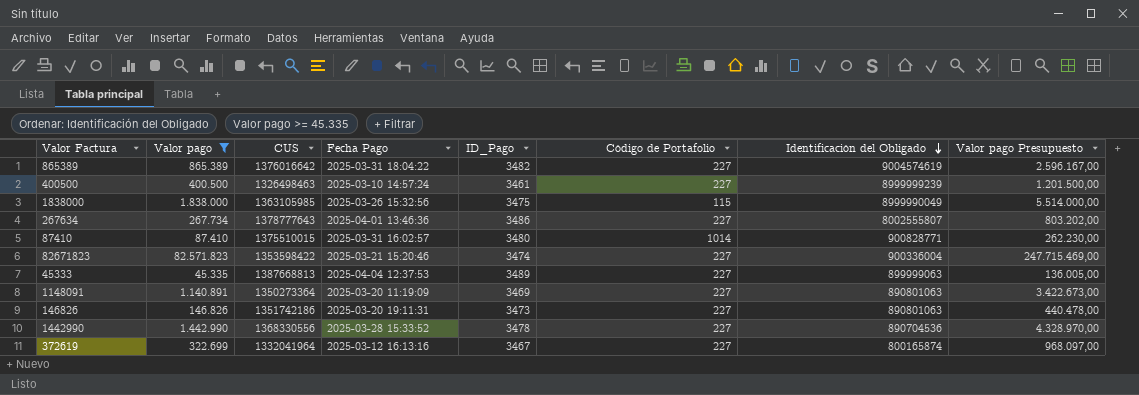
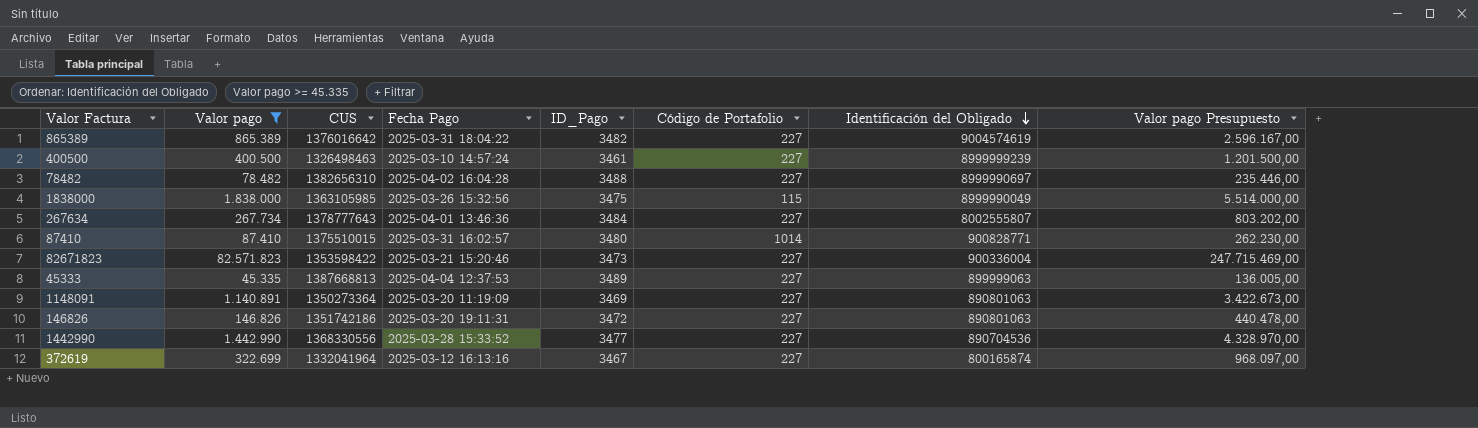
row 78482: none -> 78.482 | 1382656310 | 2025-04-02 16:04:28 | 3488 | 227 | 8999990697 | 235.446,00
267634 | ID_Pago: 3486 -> 3484
82671823 | ID_Pago: 3474 -> 3473
146826 | ID_Pago: 3473 -> 3472
1442990 | ID_Pago: 3478 -> 3477

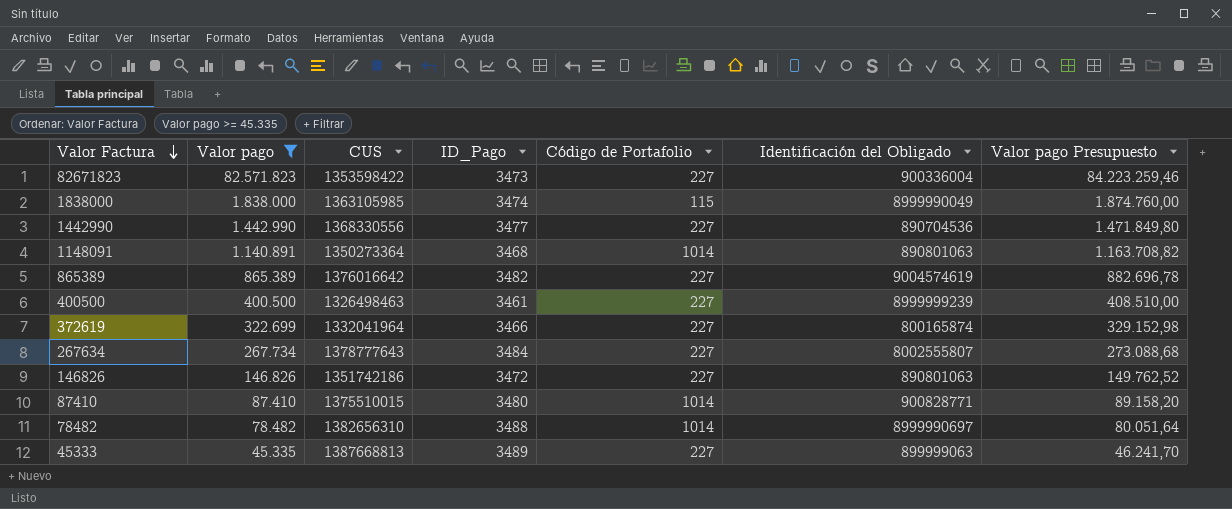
row order: Identificación del Obligado descending -> Valor Factura descending
column Fecha Pago | position: 4 -> none
column Valor pago Presupuesto | formula: [Valor pago] * 3 -> [Valor pago] * 1,02
1838000 | ID_Pago: 3475 -> 3474
1148091 | ID_Pago: 3469 -> 3468
1148091 | Código de Portafolio: 227 -> 1014
372619 | ID_Pago: 3467 -> 3466
78482 | Código de Portafolio: 227 -> 1014

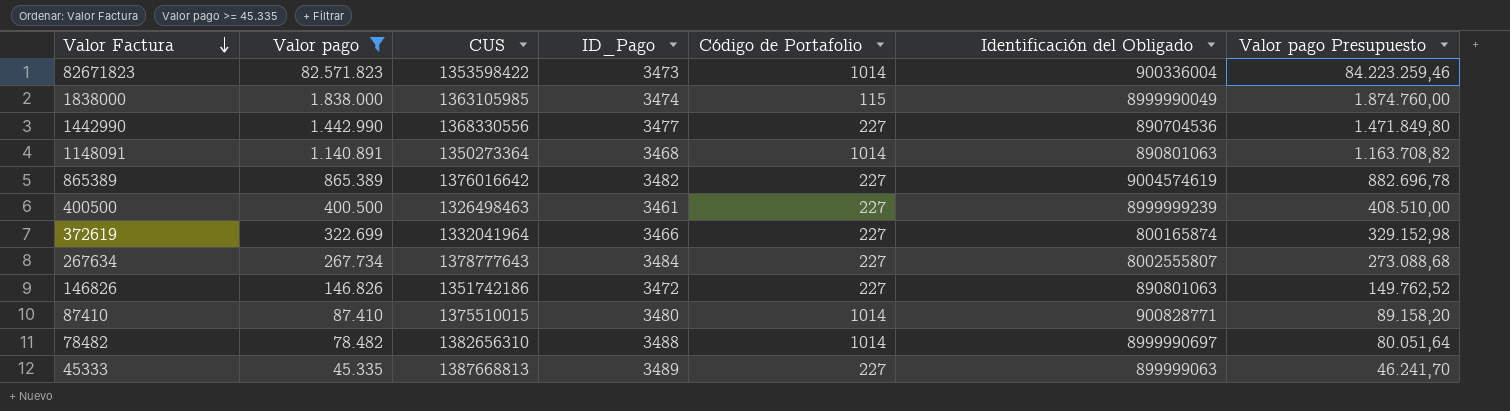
82671823 | Código de Portafolio: 227 -> 1014

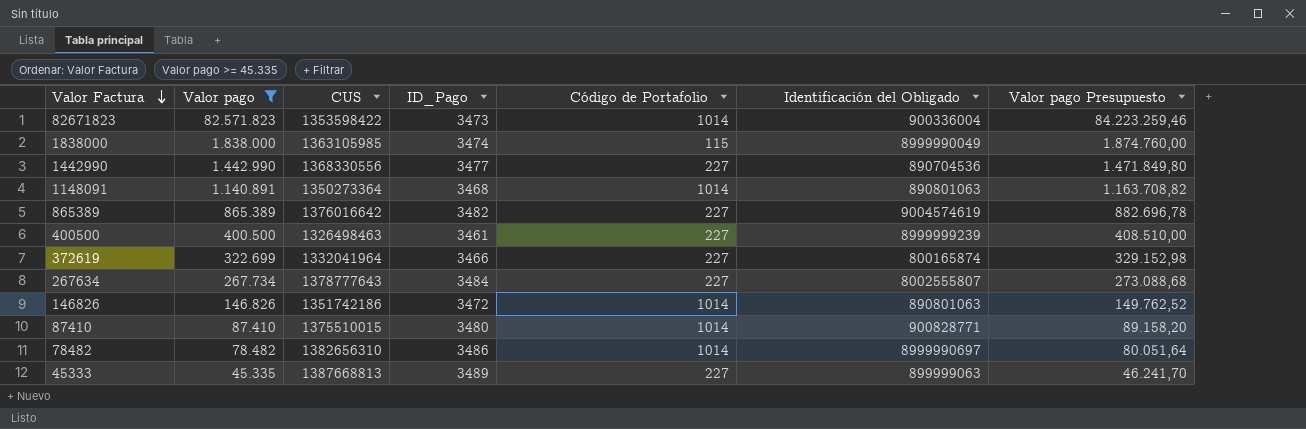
146826 | Código de Portafolio: 227 -> 1014
78482 | ID_Pago: 3488 -> 3486

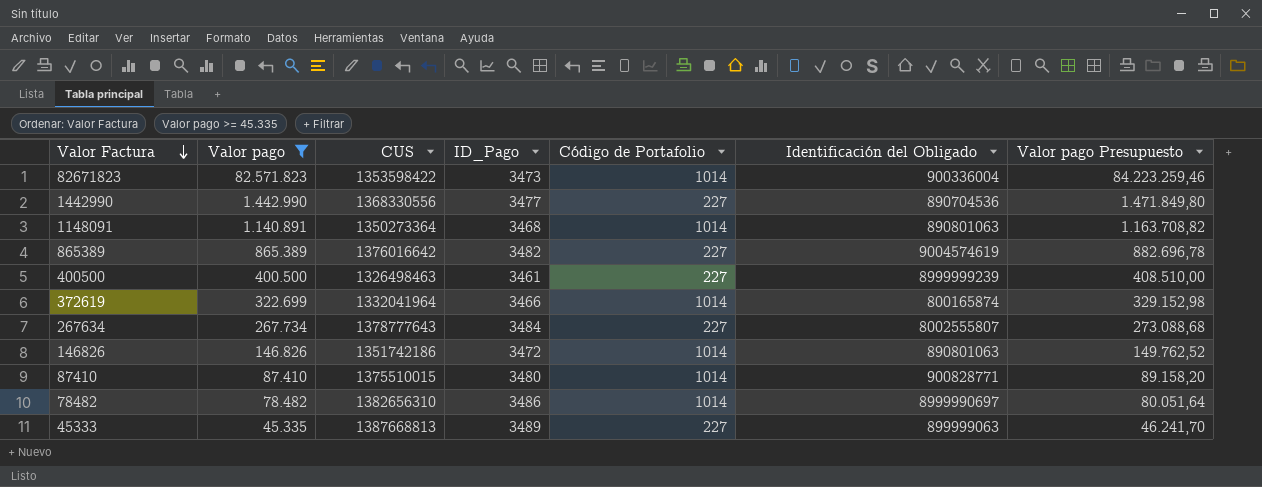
row 1838000: 1.838.000 | 1363105985 | 3474 | 115 | 8999990049 | 1.874.760,00 -> none
372619 | Código de Portafolio: 227 -> 1014

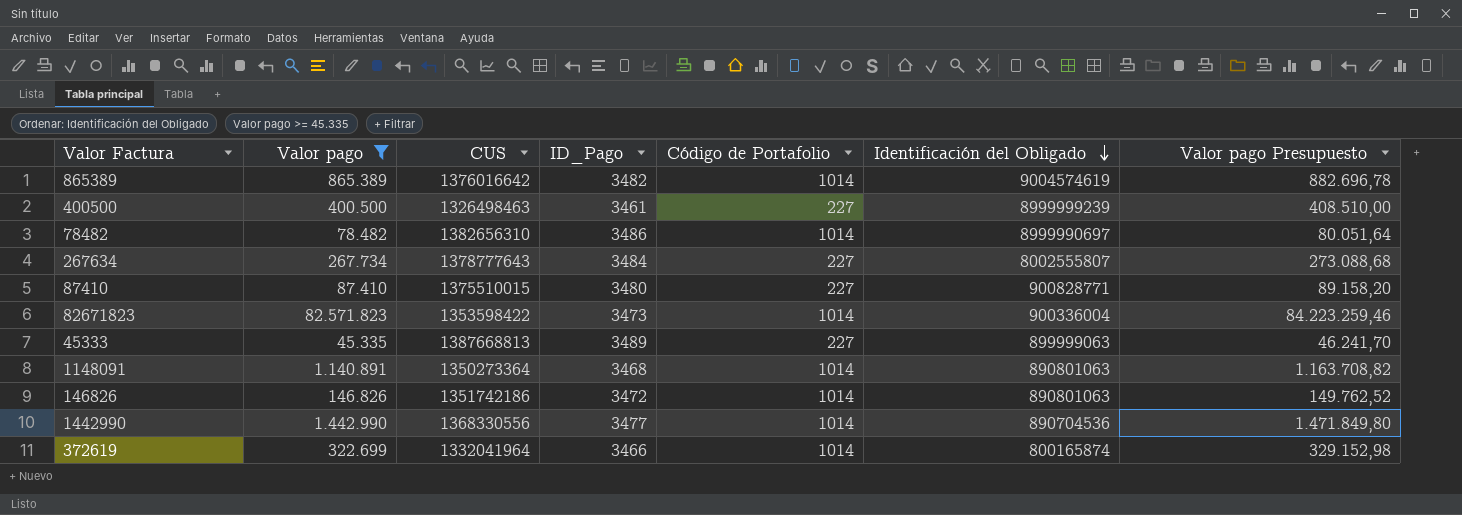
row order: Valor Factura descending -> Identificación del Obligado descending
865389 | Código de Portafolio: 227 -> 1014
87410 | Código de Portafolio: 1014 -> 227
1442990 | Código de Portafolio: 227 -> 1014

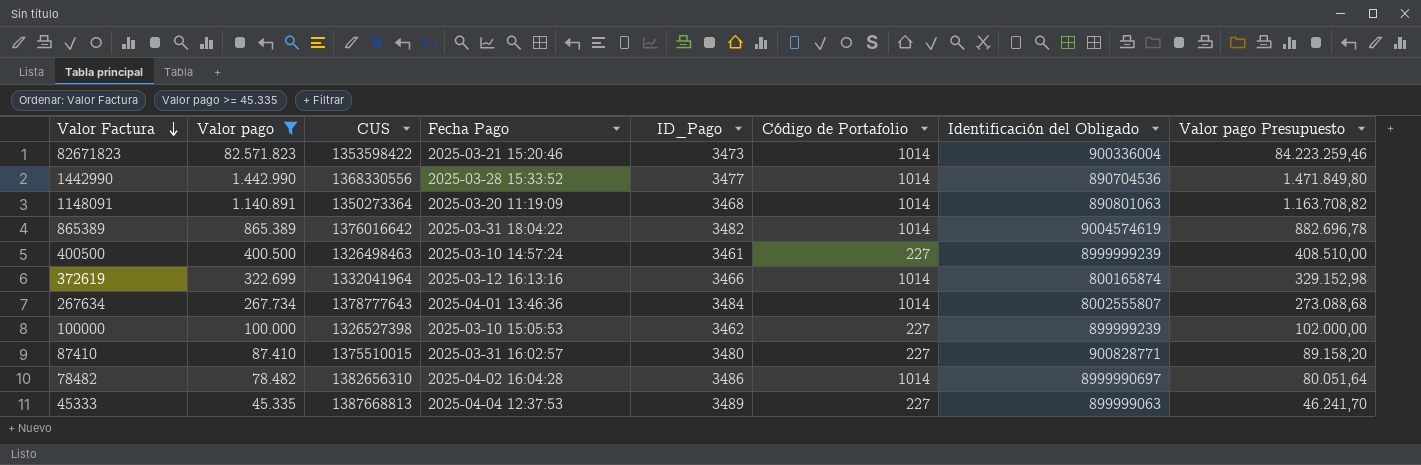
row order: Identificación del Obligado descending -> Valor Factura descending
column Fecha Pago | position: none -> 4
row 146826: 146.826 | 1351742186 | 3472 | 1014 | 890801063 | 149.762,52 -> none
267634 | Código de Portafolio: 227 -> 1014
row 100000: none -> 100.000 | 1326527398 | 2025-03-10 15:05:53 | 3462 | 227 | 899999239 | 102.000,00

